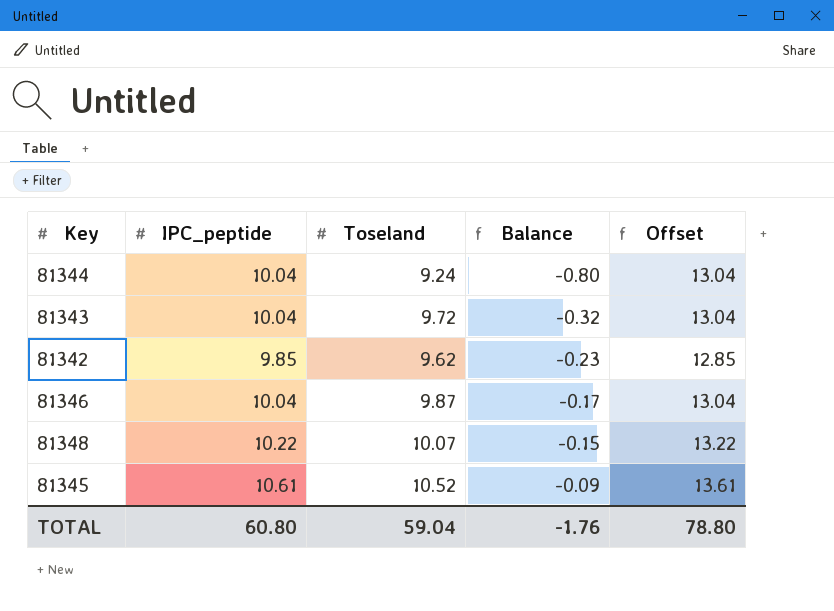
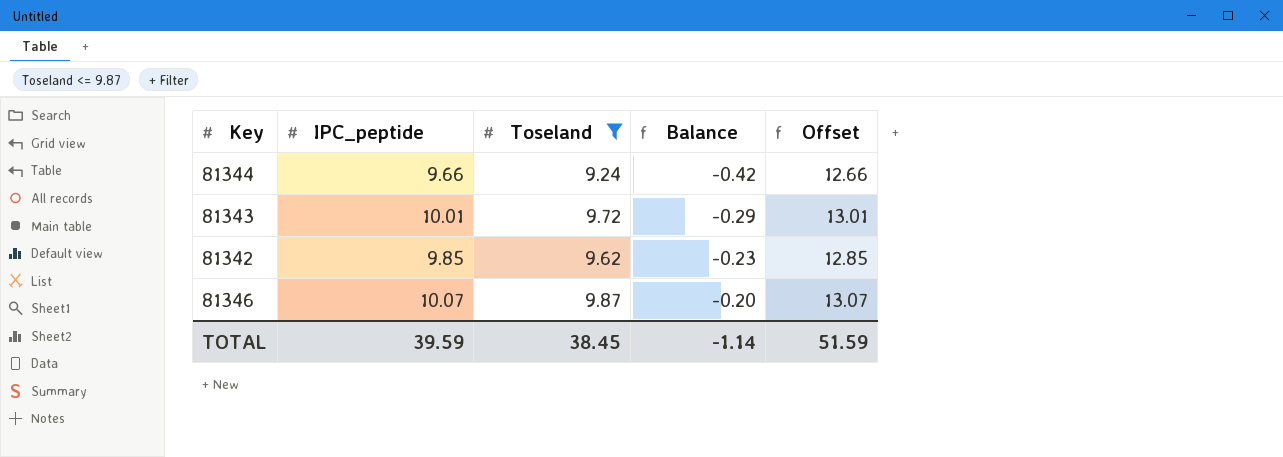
filter: none -> Toseland <= 9.87
81344 | IPC_peptide: 10.04 -> 9.66
81344 | Balance: -0.80 -> -0.42
81344 | Offset: 13.04 -> 12.66
81343 | IPC_peptide: 10.04 -> 10.01
81343 | Balance: -0.32 -> -0.29
81343 | Offset: 13.04 -> 13.01
81346 | IPC_peptide: 10.04 -> 10.07
81346 | Balance: -0.17 -> -0.20
81346 | Offset: 13.04 -> 13.07
TOTAL | IPC_peptide: 60.80 -> 39.59
TOTAL | Toseland: 59.04 -> 38.45
TOTAL | Balance: -1.76 -> -1.14
TOTAL | Offset: 78.80 -> 51.59

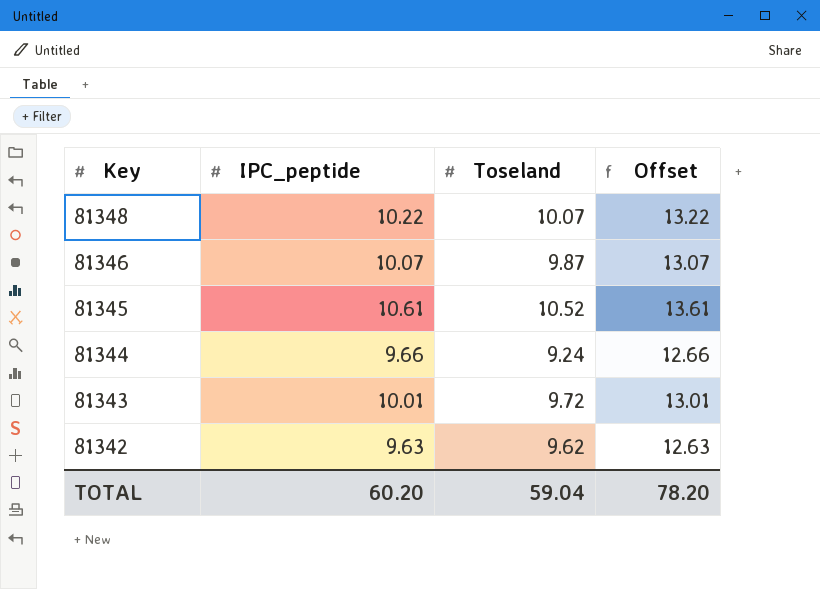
filter: Toseland <= 9.87 -> none
row order: Balance ascending -> Key descending
column Balance | formula: [Toseland] - [IPC_peptide] -> none
81342 | IPC_peptide: 9.85 -> 9.63
81342 | Offset: 12.85 -> 12.63
TOTAL | IPC_peptide: 39.59 -> 60.20
TOTAL | Toseland: 38.45 -> 59.04
TOTAL | Offset: 51.59 -> 78.20

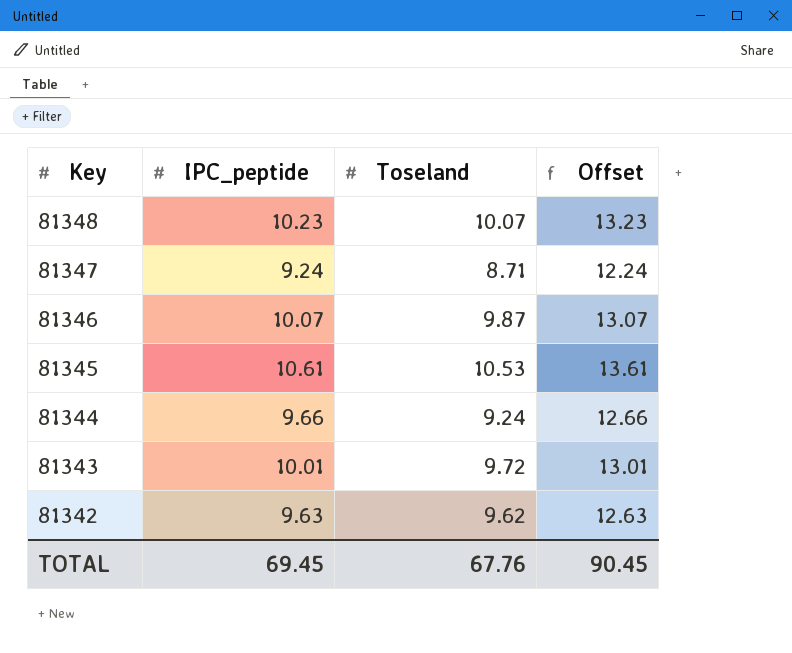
81348 | IPC_peptide: 10.22 -> 10.23
81348 | Offset: 13.22 -> 13.23
row 81347: none -> 9.24 | 8.71 | 12.24
81345 | Toseland: 10.52 -> 10.53
TOTAL | IPC_peptide: 60.20 -> 69.45
TOTAL | Toseland: 59.04 -> 67.76
TOTAL | Offset: 78.20 -> 90.45

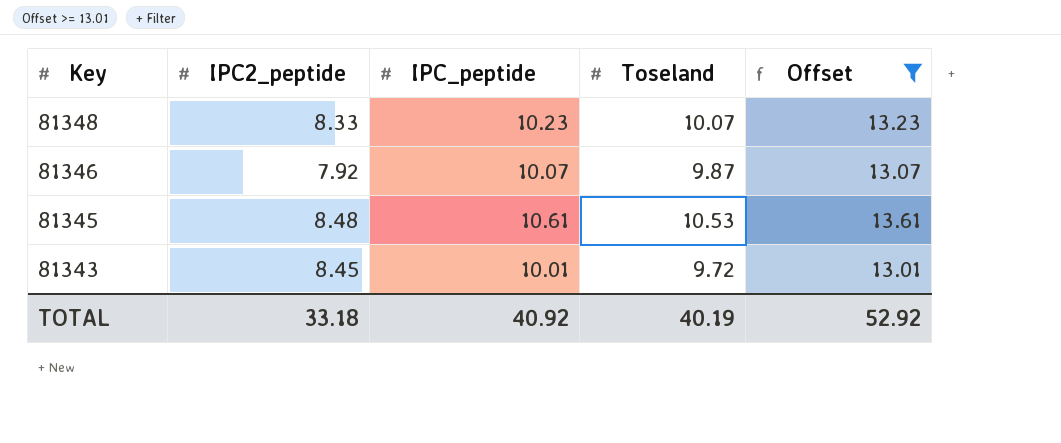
filter: none -> Offset >= 13.01
column IPC2_peptide | position: none -> 2
TOTAL | IPC_peptide: 69.45 -> 40.92
TOTAL | Toseland: 67.76 -> 40.19
TOTAL | Offset: 90.45 -> 52.92

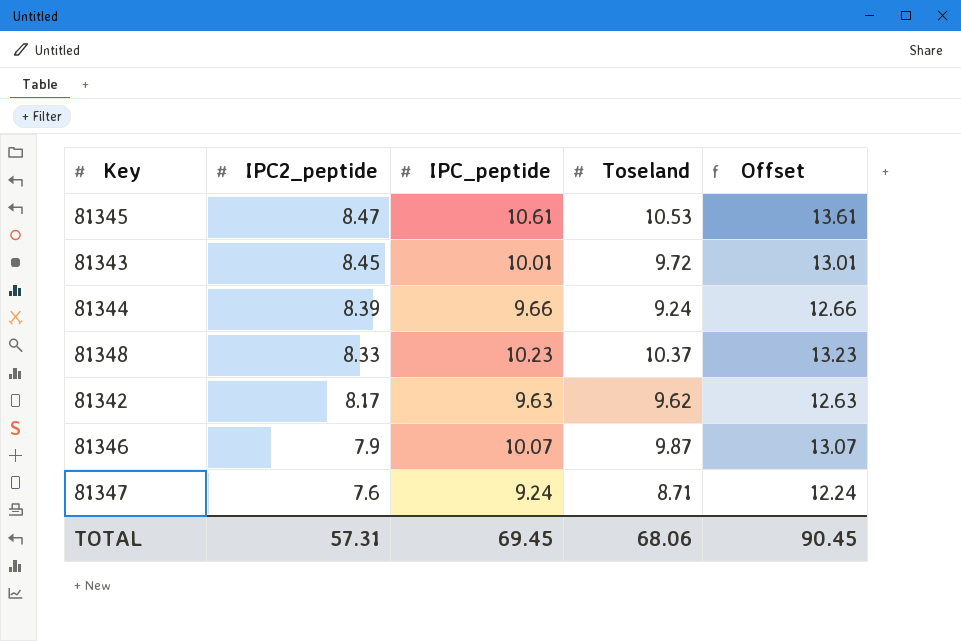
filter: Offset >= 13.01 -> none
row order: Key descending -> IPC2_peptide descending
81345 | IPC2_peptide: 8.48 -> 8.47
81348 | Toseland: 10.07 -> 10.37
81346 | IPC2_peptide: 7.92 -> 7.9
TOTAL | IPC2_peptide: 33.18 -> 57.31
TOTAL | IPC_peptide: 40.92 -> 69.45
TOTAL | Toseland: 40.19 -> 68.06
TOTAL | Offset: 52.92 -> 90.45

